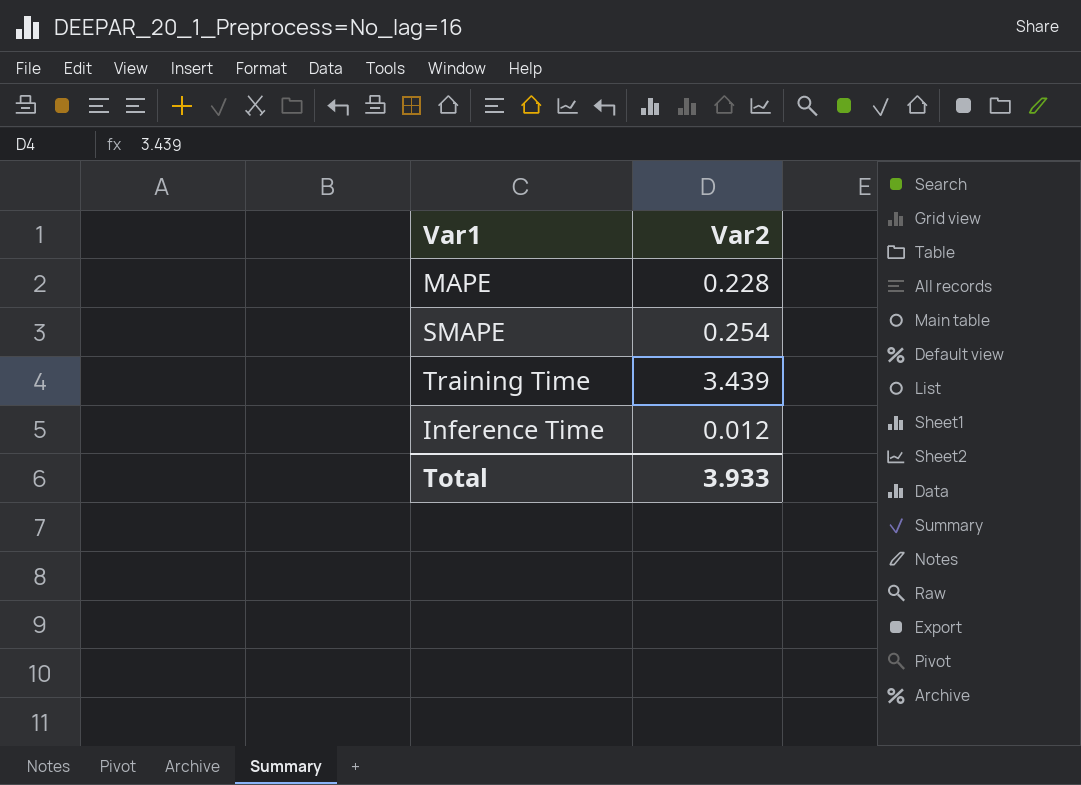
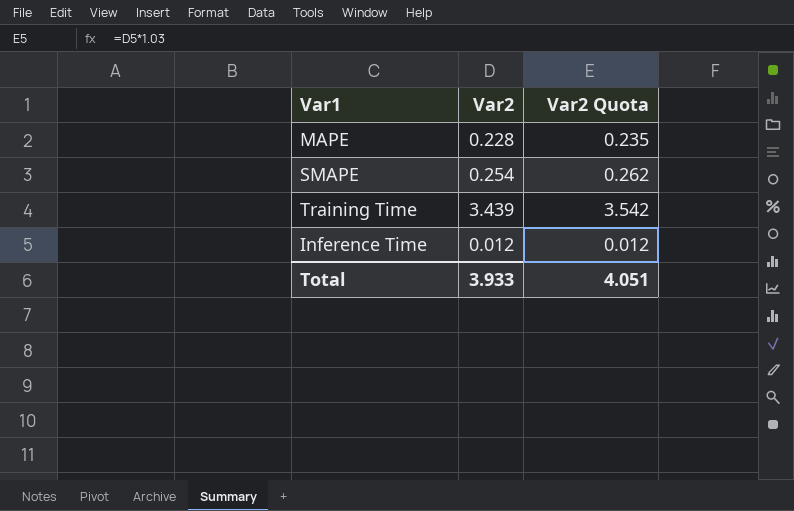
column Var2 Quota | formula: none -> [Var2] * 1.03

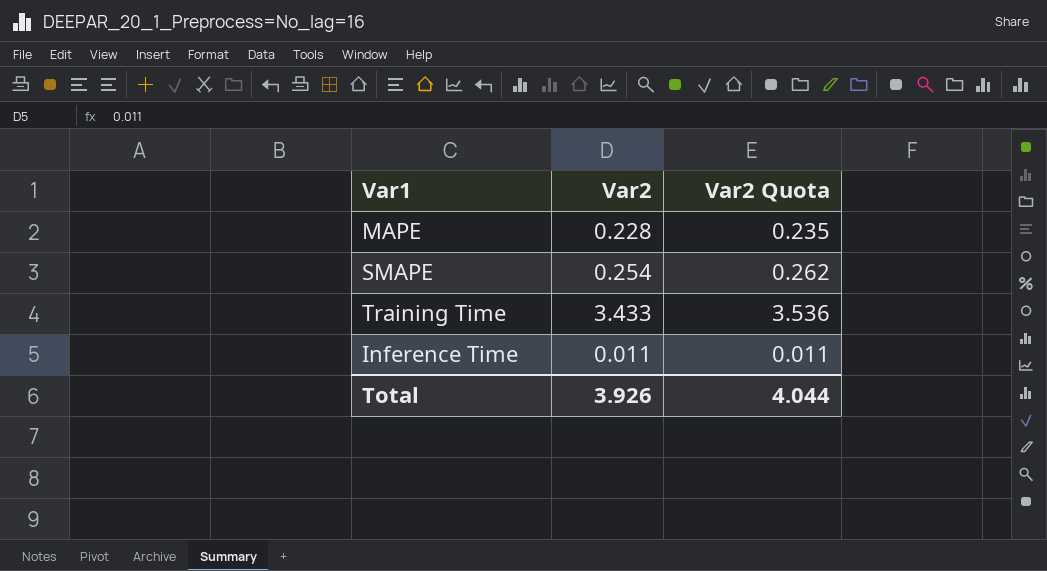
Training Time | Var2: 3.439 -> 3.433
Training Time | Var2 Quota: 3.542 -> 3.536
Inference Time | Var2: 0.012 -> 0.011
Inference Time | Var2 Quota: 0.012 -> 0.011
Total | Var2: 3.933 -> 3.926
Total | Var2 Quota: 4.051 -> 4.044

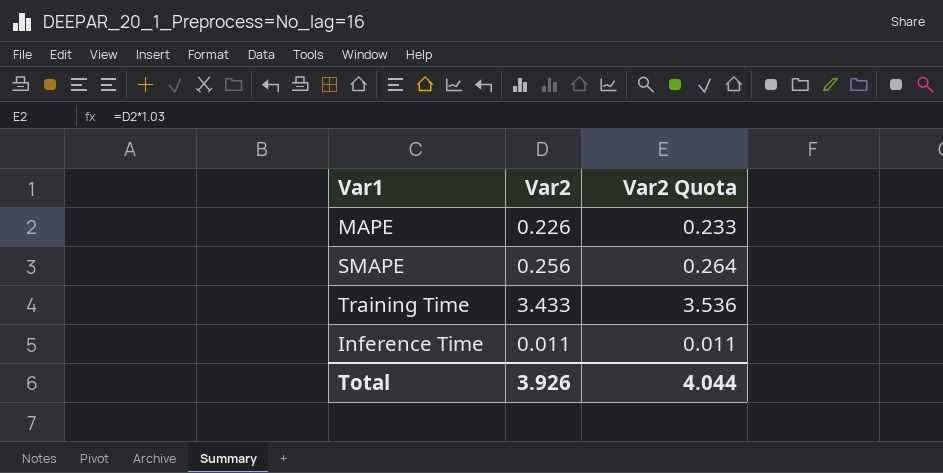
MAPE | Var2: 0.228 -> 0.226
MAPE | Var2 Quota: 0.235 -> 0.233
SMAPE | Var2: 0.254 -> 0.256
SMAPE | Var2 Quota: 0.262 -> 0.264

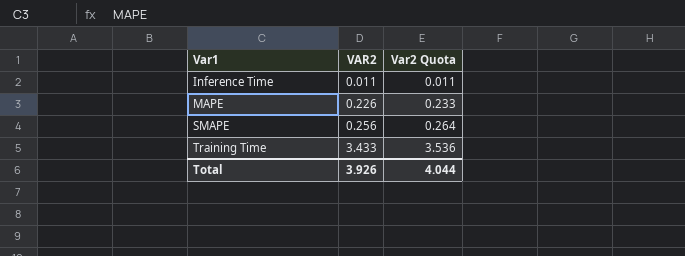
row order: none -> Var1 ascending
column name: Var2 -> VAR2

